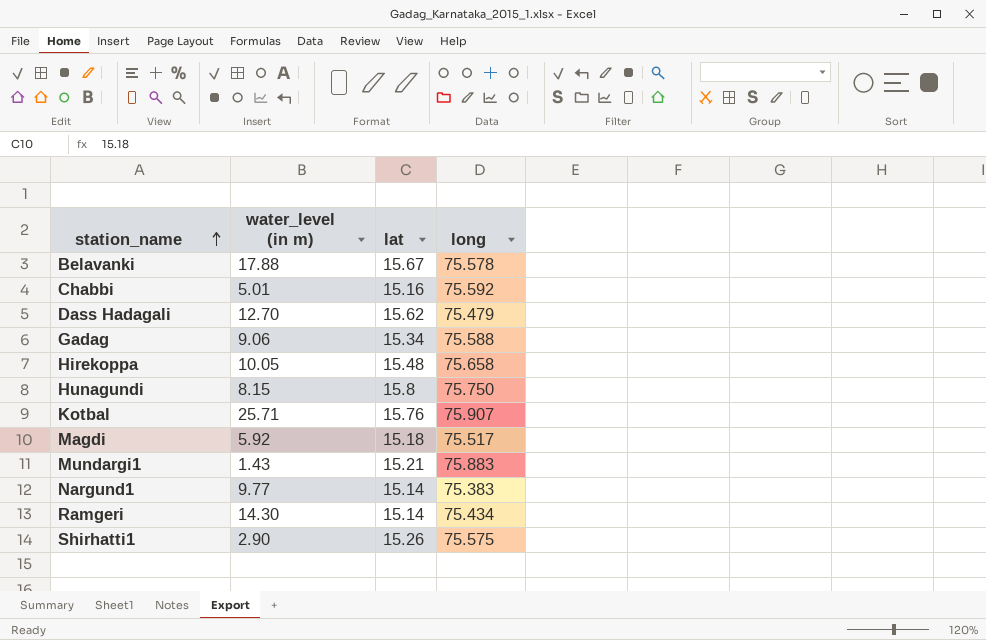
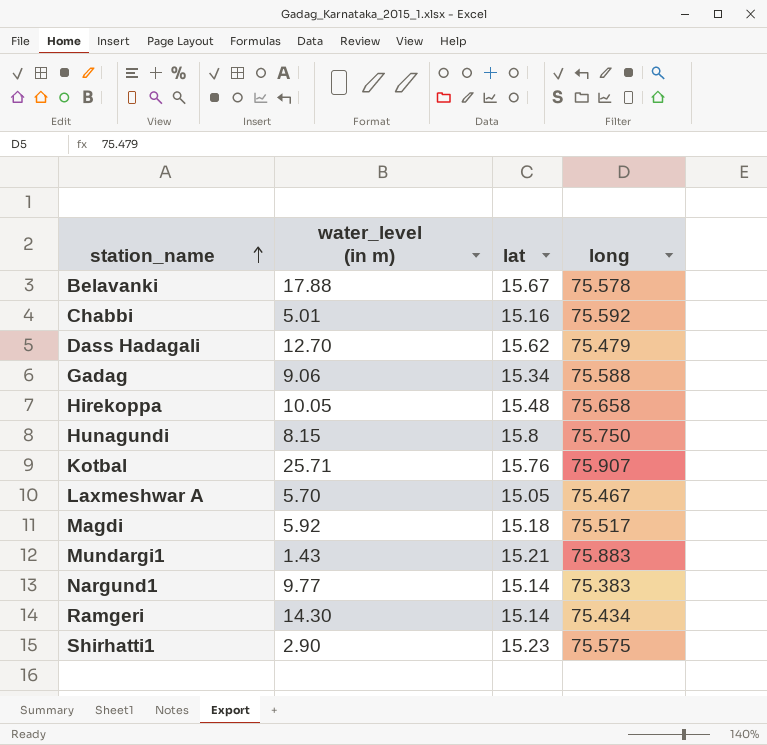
row Laxmeshwar A: none -> 5.70 | 15.05 | 75.467
Shirhatti1 | lat: 15.26 -> 15.23

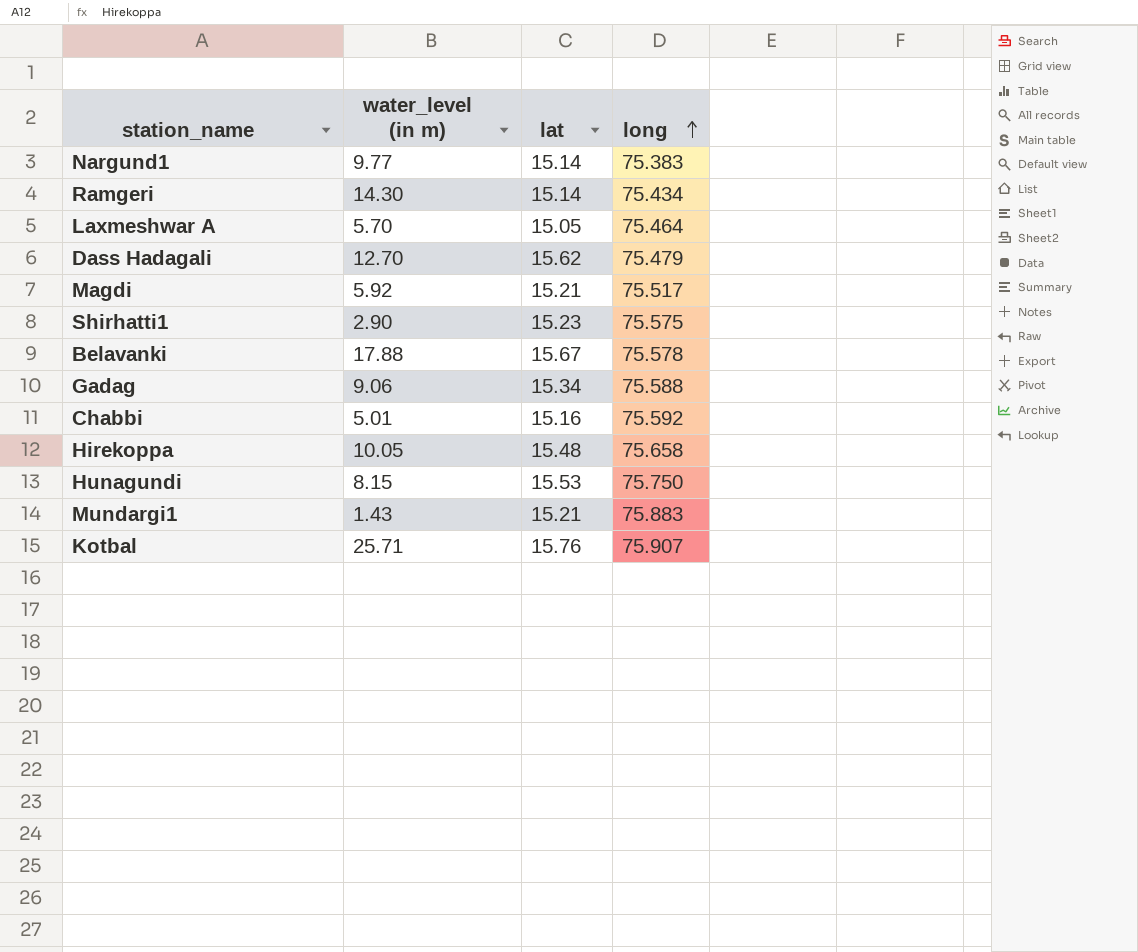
row order: station_name ascending -> long ascending
Laxmeshwar A | long: 75.467 -> 75.464
Magdi | lat: 15.18 -> 15.21
Hunagundi | lat: 15.8 -> 15.53

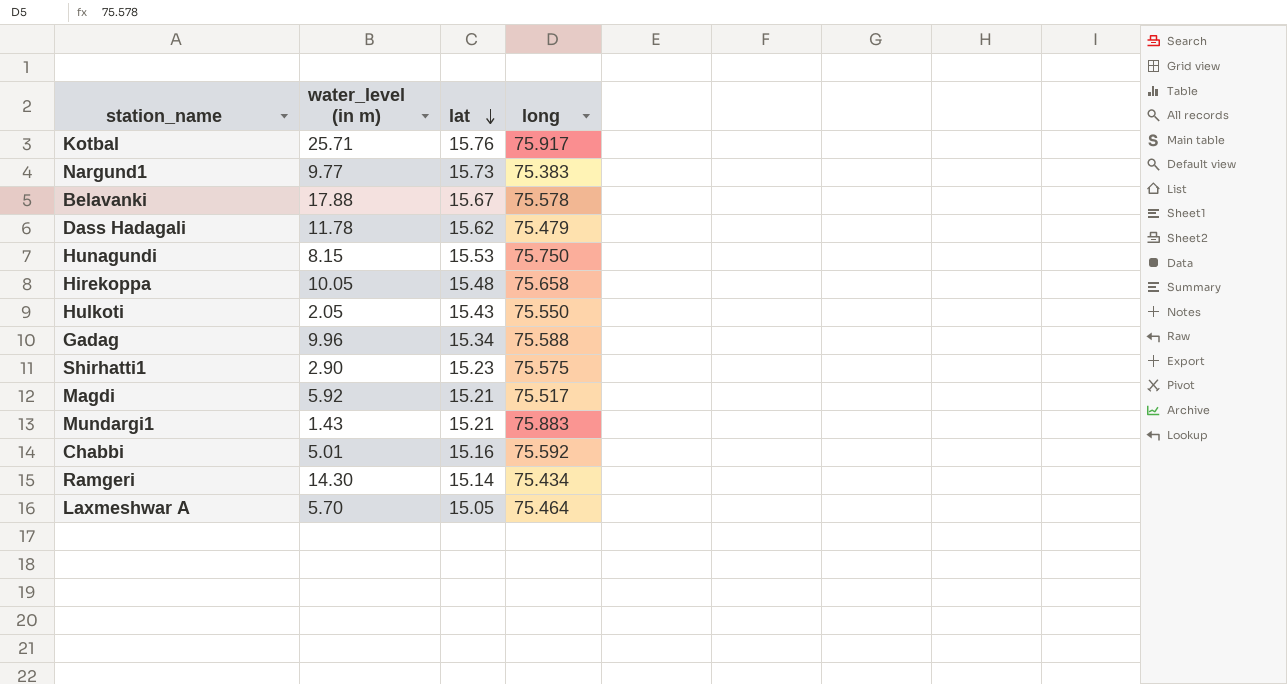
row order: long ascending -> lat descending
Kotbal | long: 75.907 -> 75.917
Nargund1 | lat: 15.14 -> 15.73
Dass Hadagali | water_level (in m): 12.70 -> 11.78
row Hulkoti: none -> 2.05 | 15.43 | 75.550
Gadag | water_level (in m): 9.06 -> 9.96

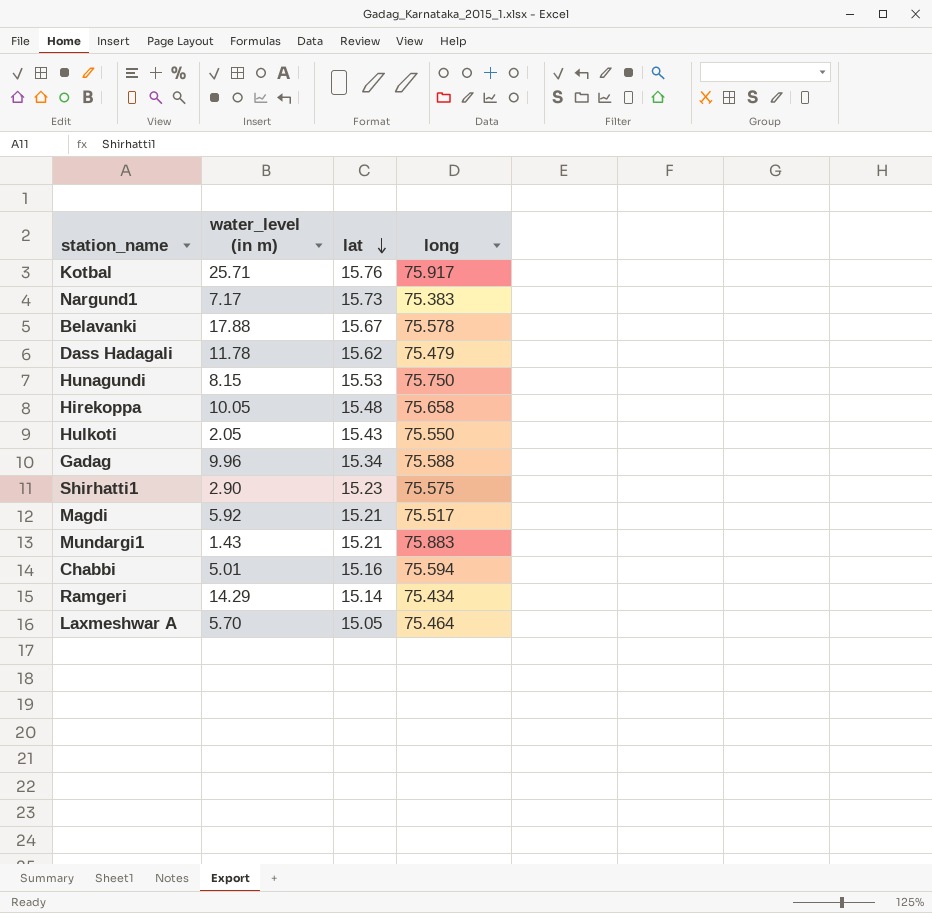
Nargund1 | water_level (in m): 9.77 -> 7.17
Chabbi | long: 75.592 -> 75.594
Ramgeri | water_level (in m): 14.30 -> 14.29

